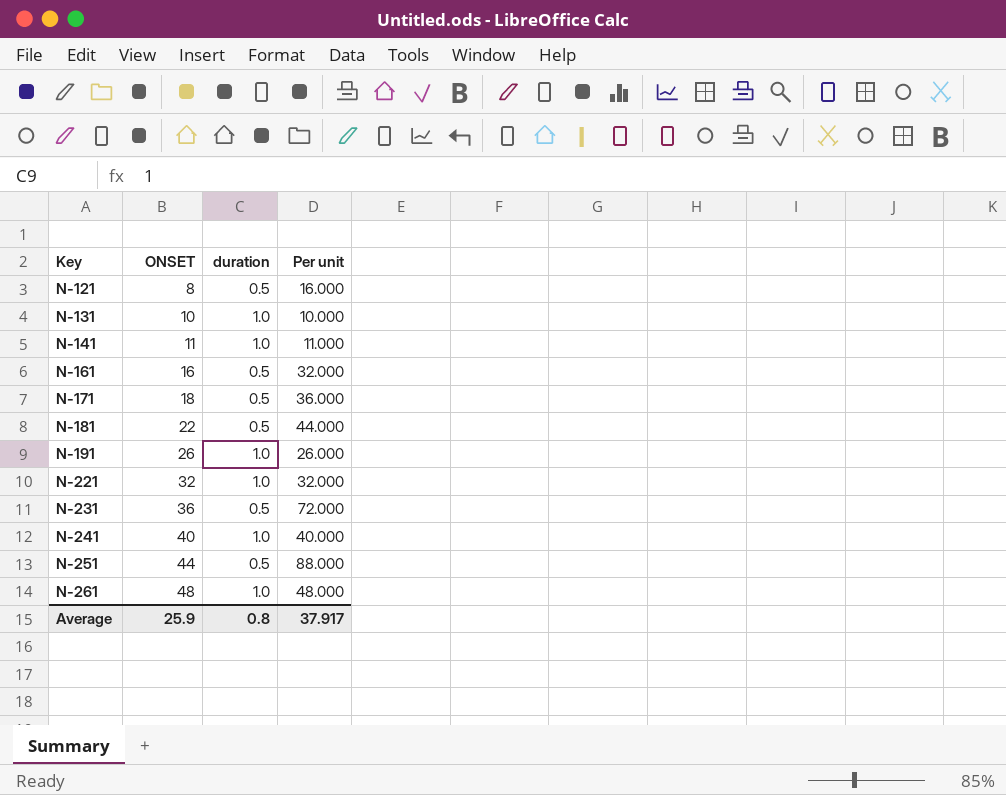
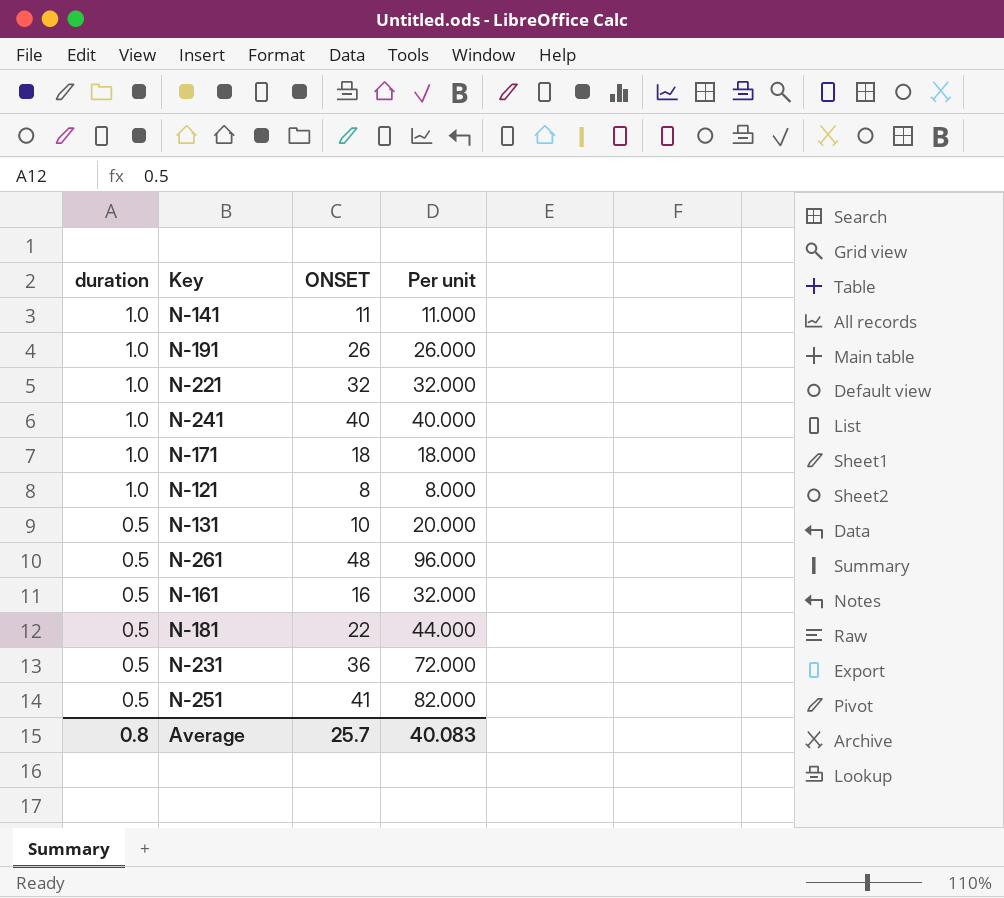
row order: Key ascending -> duration descending
column duration | position: 3 -> 1
N-171 | duration: 0.5 -> 1.0
N-171 | Per unit: 36.000 -> 18.000
N-121 | duration: 0.5 -> 1.0
N-121 | Per unit: 16.000 -> 8.000
N-131 | duration: 1.0 -> 0.5
N-131 | Per unit: 10.000 -> 20.000
N-261 | duration: 1.0 -> 0.5
N-261 | Per unit: 48.000 -> 96.000
N-251 | ONSET: 44 -> 41
N-251 | Per unit: 88.000 -> 82.000
Average | ONSET: 25.9 -> 25.7
Average | Per unit: 37.917 -> 40.083

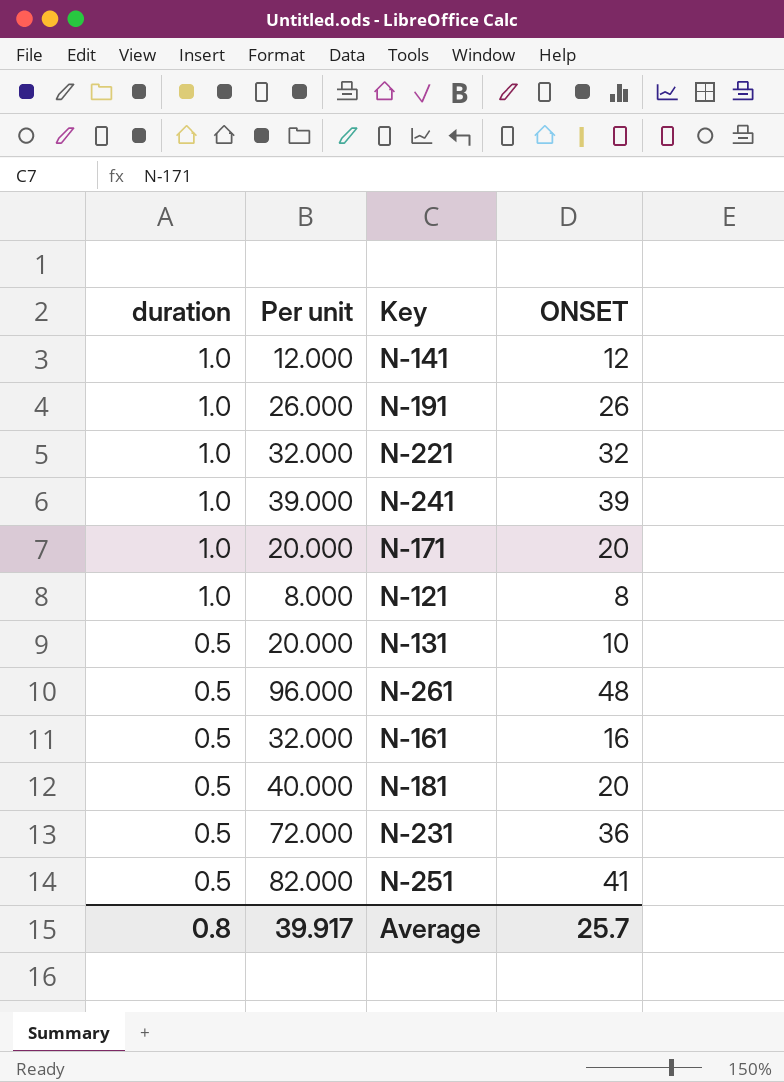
column Per unit | position: 4 -> 2
N-141 | Per unit: 11.000 -> 12.000
N-141 | ONSET: 11 -> 12
N-241 | Per unit: 40.000 -> 39.000
N-241 | ONSET: 40 -> 39
N-171 | Per unit: 18.000 -> 20.000
N-171 | ONSET: 18 -> 20
N-181 | Per unit: 44.000 -> 40.000
N-181 | ONSET: 22 -> 20
Average | Per unit: 40.083 -> 39.917

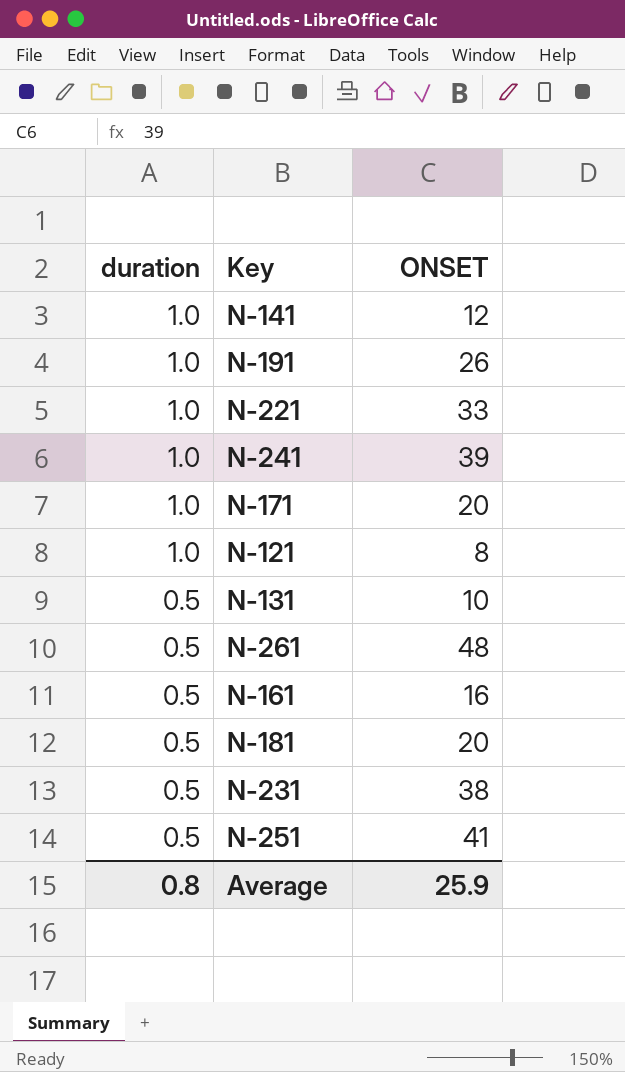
column Per unit | formula: [ONSET] / [duration] -> none
N-221 | ONSET: 32 -> 33
N-231 | ONSET: 36 -> 38
Average | ONSET: 25.7 -> 25.9

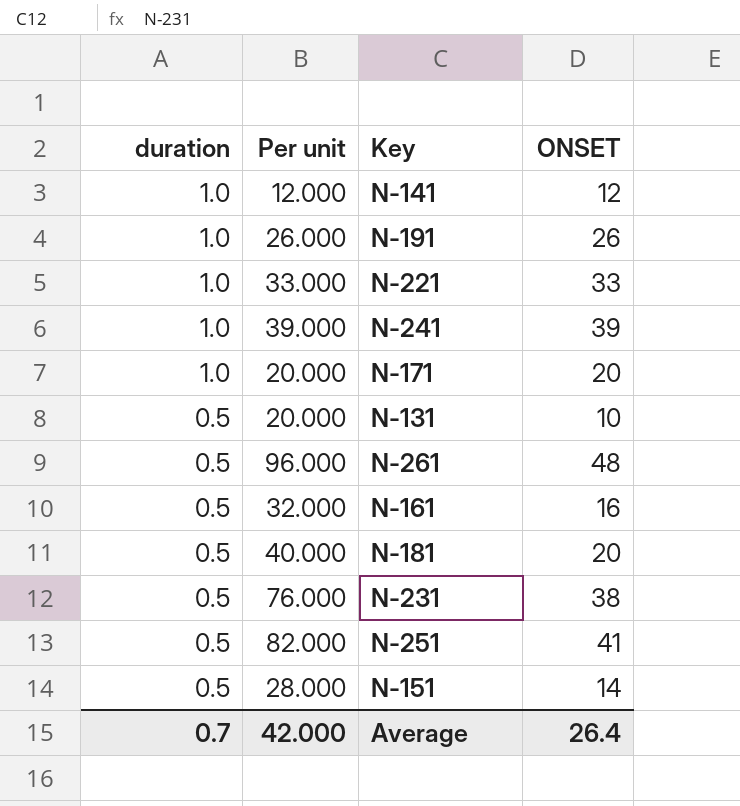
column Per unit | formula: none -> [ONSET] / [duration]
row N-121: 1.0 | 8 -> none
row N-151: none -> 0.5 | 28.000 | 14
Average | duration: 0.8 -> 0.7
Average | ONSET: 25.9 -> 26.4

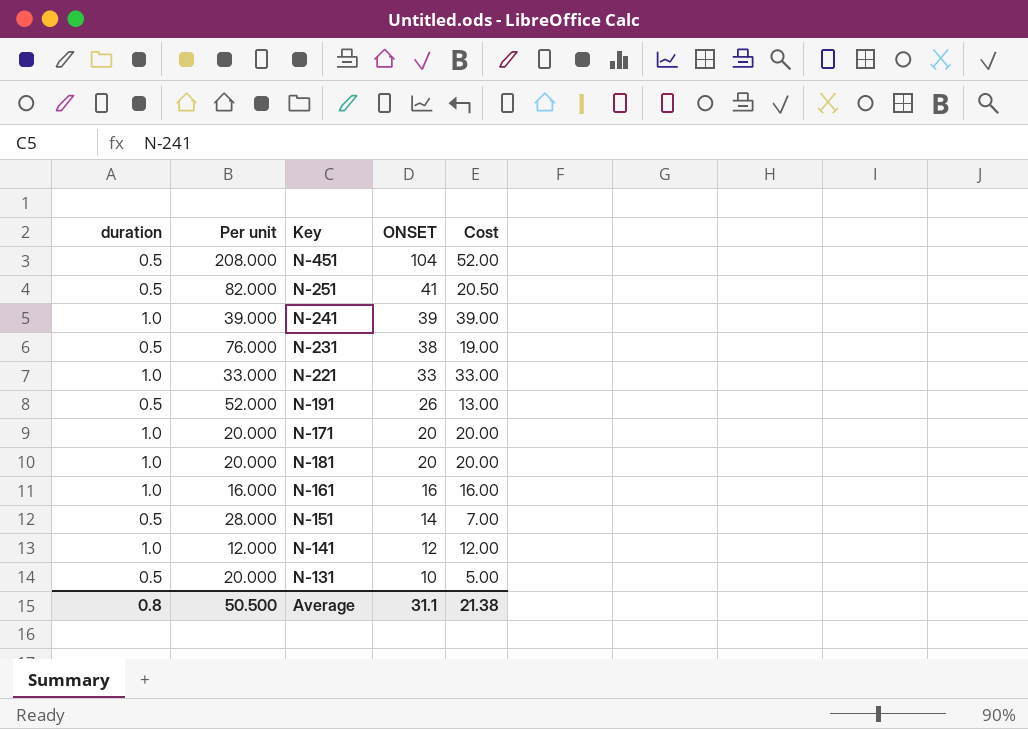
row order: duration descending -> ONSET descending
column Cost | formula: none -> [duration] * [ONSET]
row N-261: 0.5 | 96.000 | 48 -> none
row N-451: none -> 0.5 | 208.000 | 104 | 52.00
N-191 | duration: 1.0 -> 0.5
N-191 | Per unit: 26.000 -> 52.000
N-181 | duration: 0.5 -> 1.0
N-181 | Per unit: 40.000 -> 20.000
N-161 | duration: 0.5 -> 1.0
N-161 | Per unit: 32.000 -> 16.000
Average | duration: 0.7 -> 0.8
Average | Per unit: 42.000 -> 50.500
Average | ONSET: 26.4 -> 31.1

